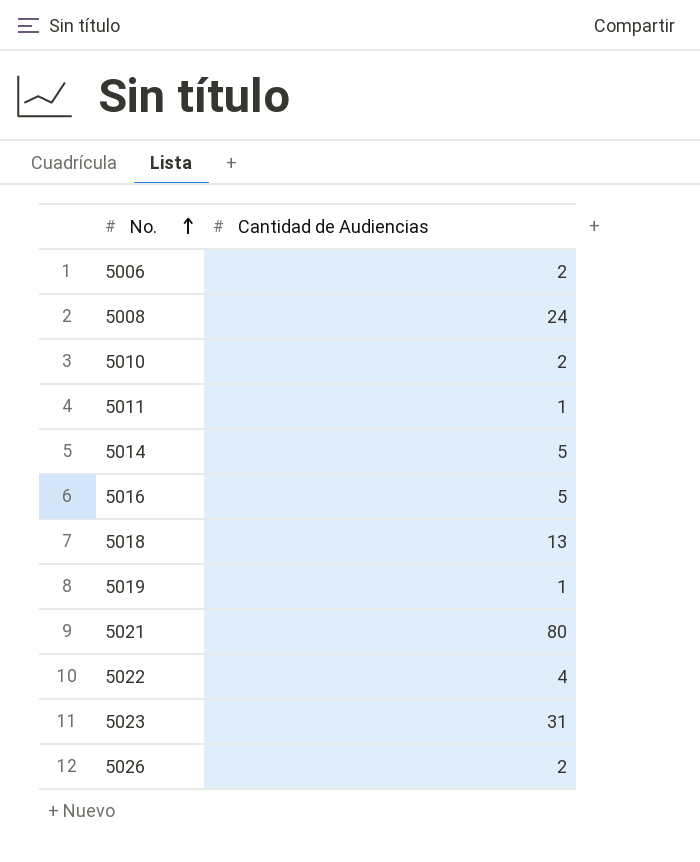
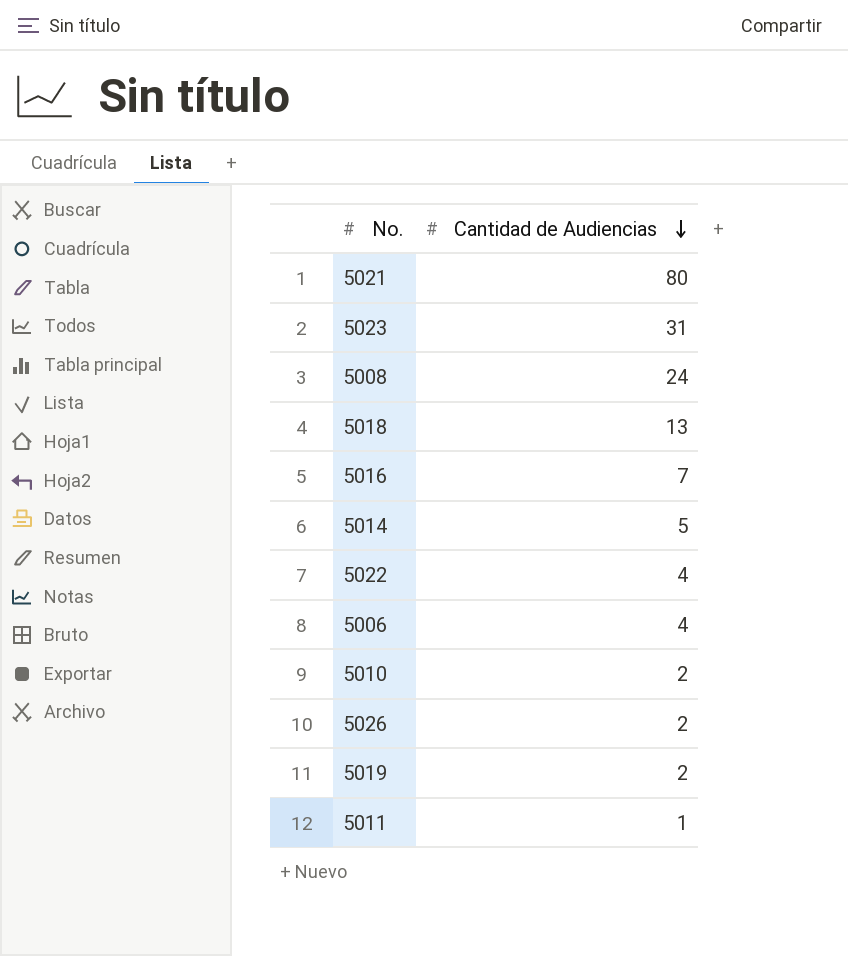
row order: No. ascending -> Cantidad de Audiencias descending
5016 | Cantidad de Audiencias: 5 -> 7
5006 | Cantidad de Audiencias: 2 -> 4
5019 | Cantidad de Audiencias: 1 -> 2

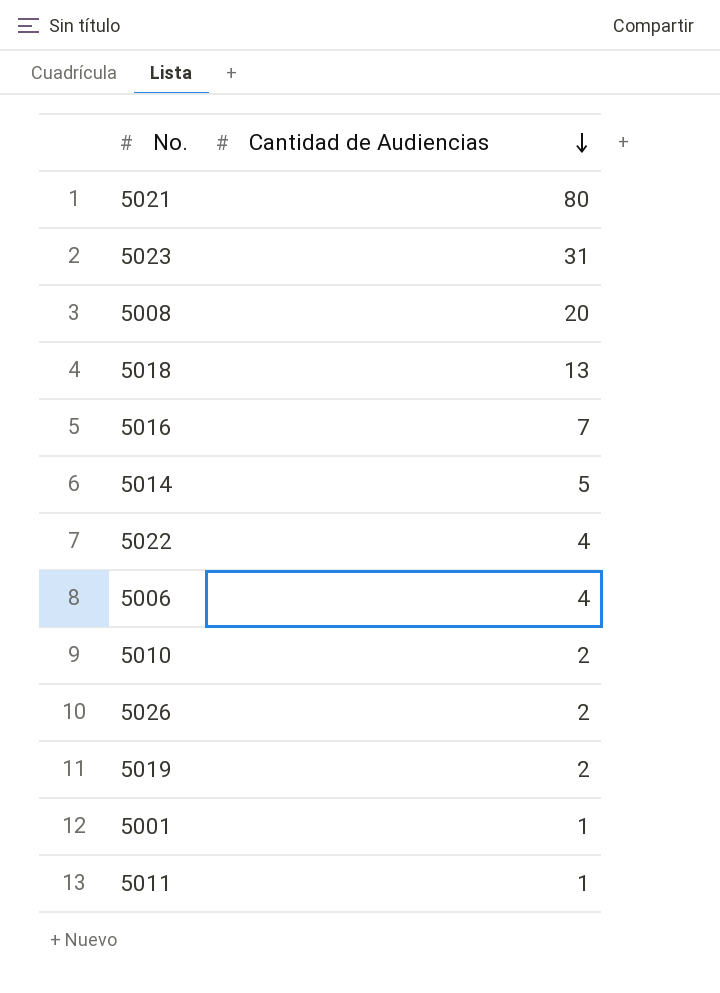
5008 | Cantidad de Audiencias: 24 -> 20
row 5001: none -> 1

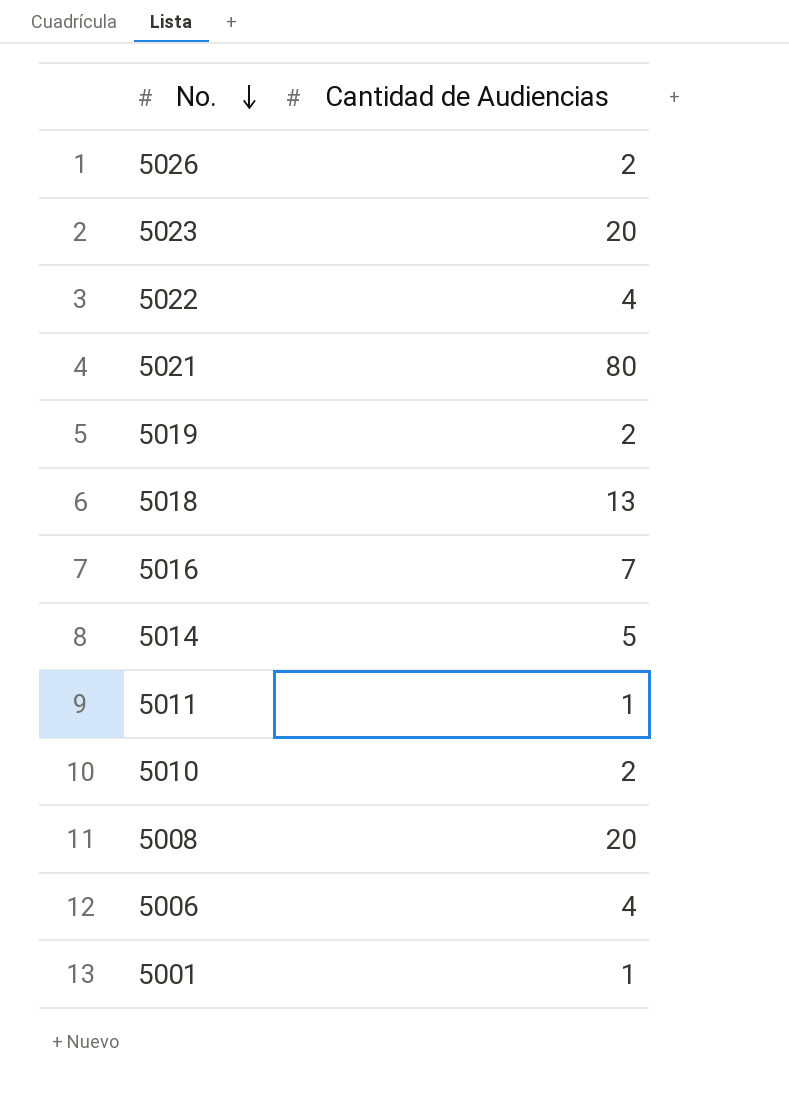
row order: Cantidad de Audiencias descending -> No. descending
5023 | Cantidad de Audiencias: 31 -> 20

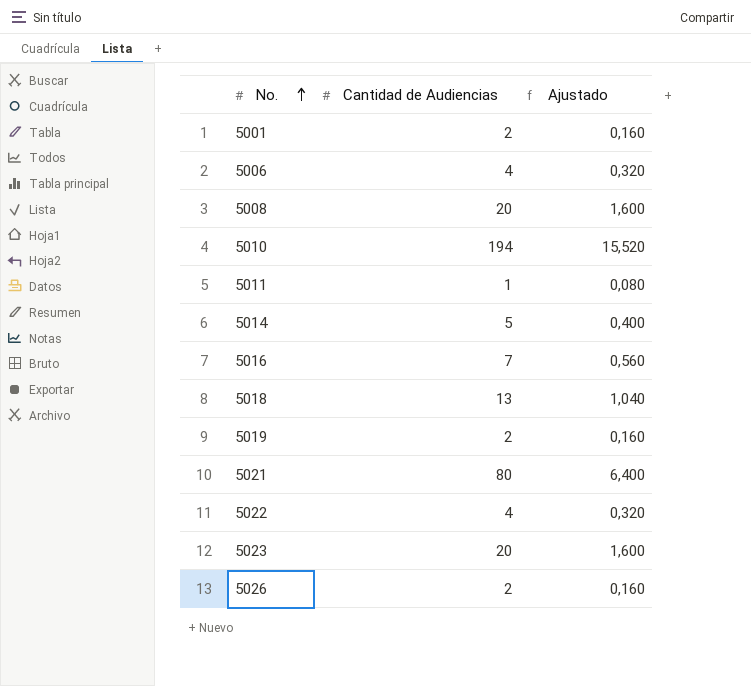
row order: No. descending -> No. ascending
column Ajustado | formula: none -> [Cantidad de Audiencias] * 0,08
5001 | Cantidad de Audiencias: 1 -> 2
5010 | Cantidad de Audiencias: 2 -> 194

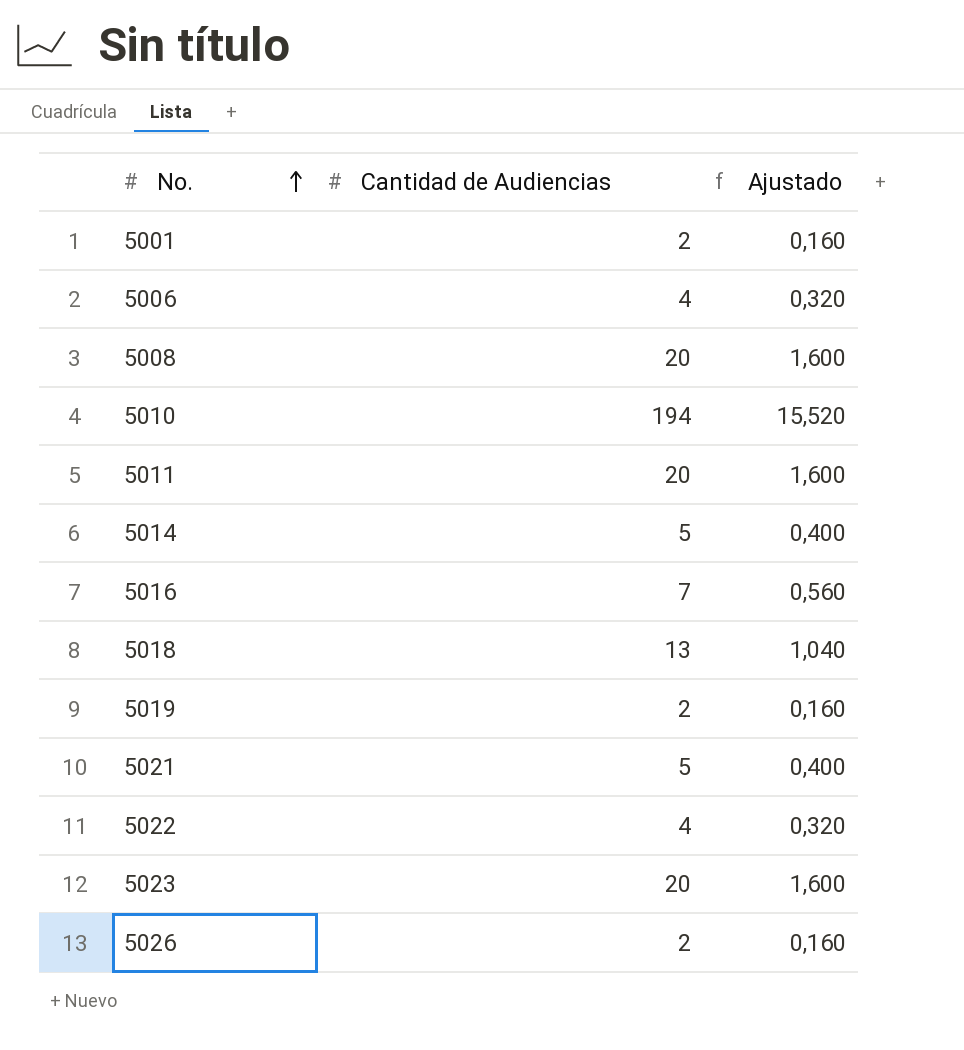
5011 | Cantidad de Audiencias: 1 -> 20
5011 | Ajustado: 0,080 -> 1,600
5021 | Cantidad de Audiencias: 80 -> 5
5021 | Ajustado: 6,400 -> 0,400

